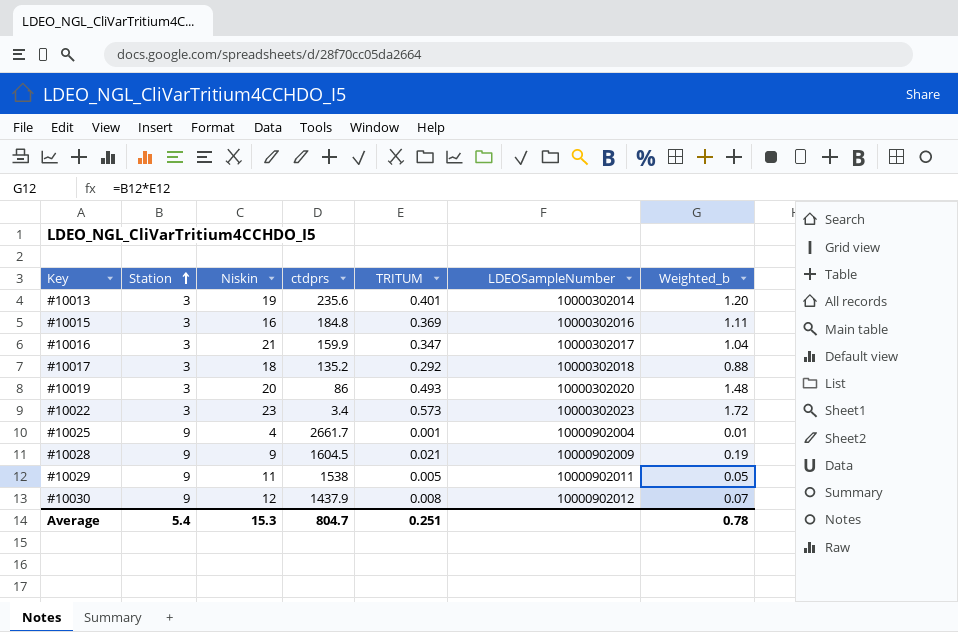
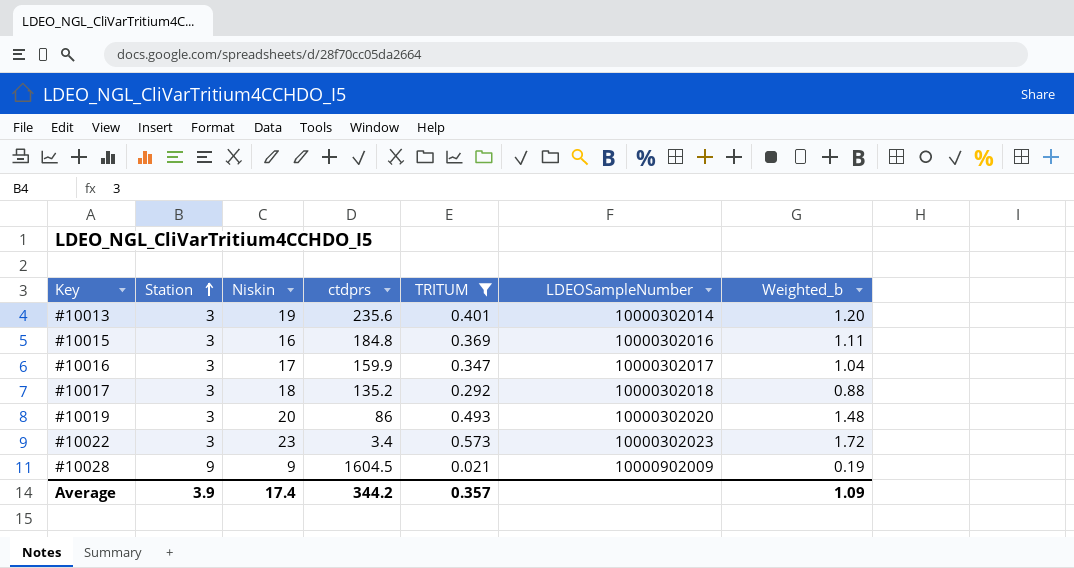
filter: none -> TRITUM >= 0.021
#10016 | Niskin: 21 -> 17
Average | Station: 5.4 -> 3.9
Average | Niskin: 15.3 -> 17.4
Average | ctdprs: 804.7 -> 344.2
Average | TRITUM: 0.251 -> 0.357
Average | Weighted_b: 0.78 -> 1.09

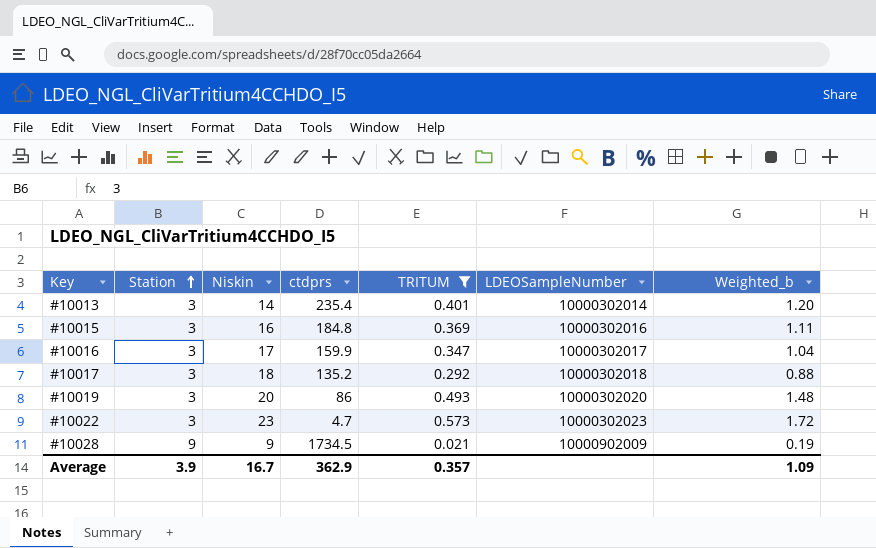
#10013 | Niskin: 19 -> 14
#10013 | ctdprs: 235.6 -> 235.4
#10022 | ctdprs: 3.4 -> 4.7
#10028 | ctdprs: 1604.5 -> 1734.5
Average | Niskin: 17.4 -> 16.7
Average | ctdprs: 344.2 -> 362.9

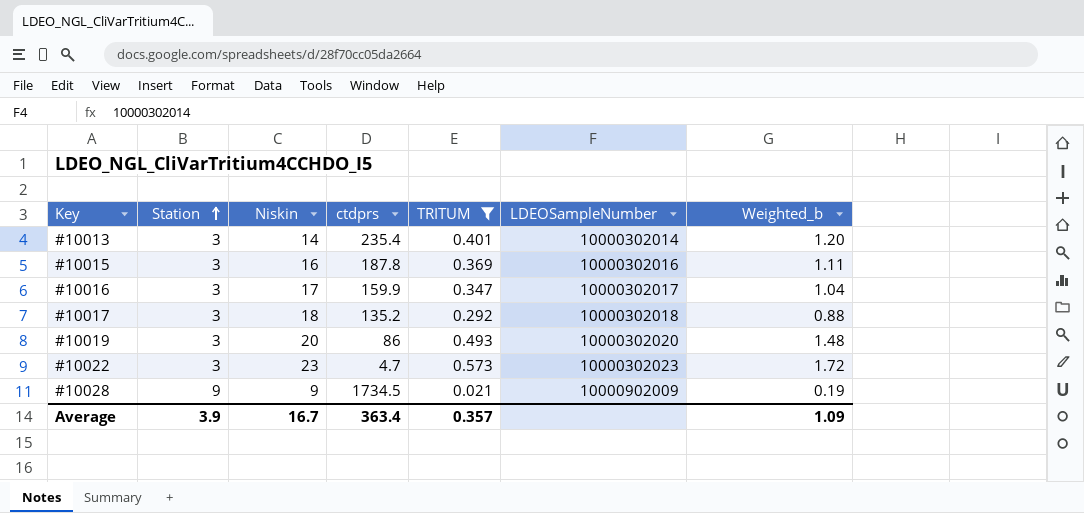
#10015 | ctdprs: 184.8 -> 187.8
Average | ctdprs: 362.9 -> 363.4

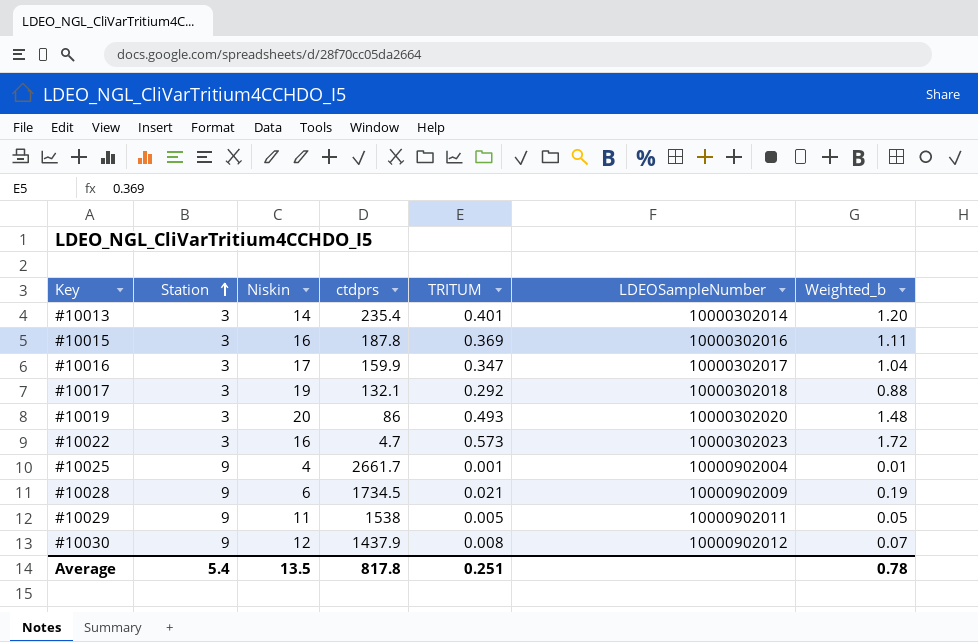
filter: TRITUM >= 0.021 -> none
#10017 | Niskin: 18 -> 19
#10017 | ctdprs: 135.2 -> 132.1
#10022 | Niskin: 23 -> 16
#10028 | Niskin: 9 -> 6
Average | Station: 3.9 -> 5.4
Average | Niskin: 16.7 -> 13.5
Average | ctdprs: 363.4 -> 817.8
Average | TRITUM: 0.357 -> 0.251
Average | Weighted_b: 1.09 -> 0.78

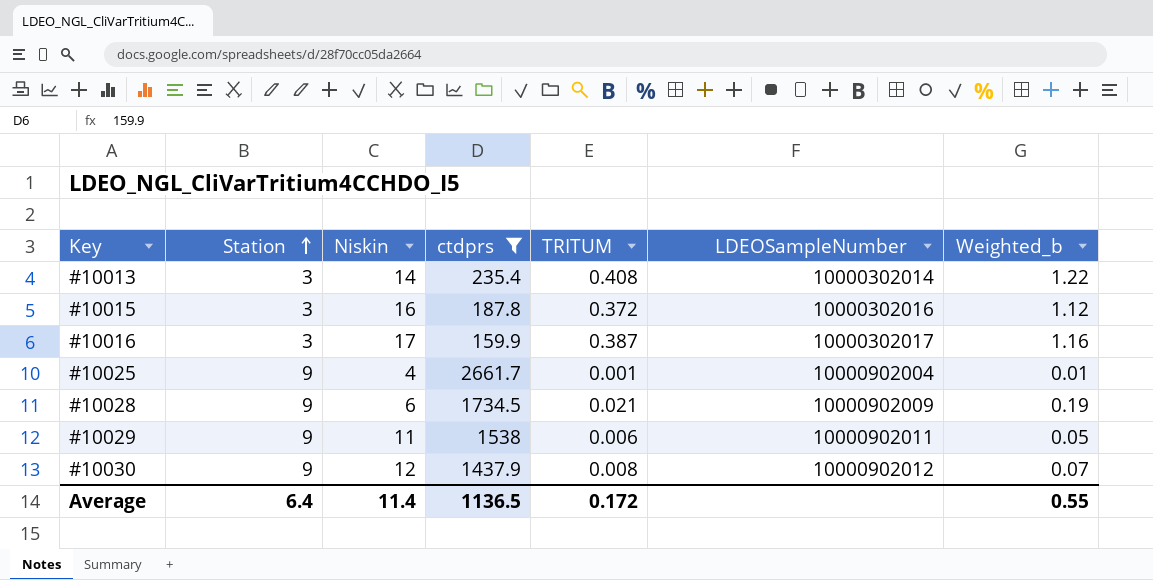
filter: none -> ctdprs >= 159.9
#10013 | TRITUM: 0.401 -> 0.408
#10013 | Weighted_b: 1.20 -> 1.22
#10015 | TRITUM: 0.369 -> 0.372
#10015 | Weighted_b: 1.11 -> 1.12
#10016 | TRITUM: 0.347 -> 0.387
#10016 | Weighted_b: 1.04 -> 1.16
#10029 | TRITUM: 0.005 -> 0.006
Average | Station: 5.4 -> 6.4
Average | Niskin: 13.5 -> 11.4
Average | ctdprs: 817.8 -> 1136.5
Average | TRITUM: 0.251 -> 0.172
Average | Weighted_b: 0.78 -> 0.55

